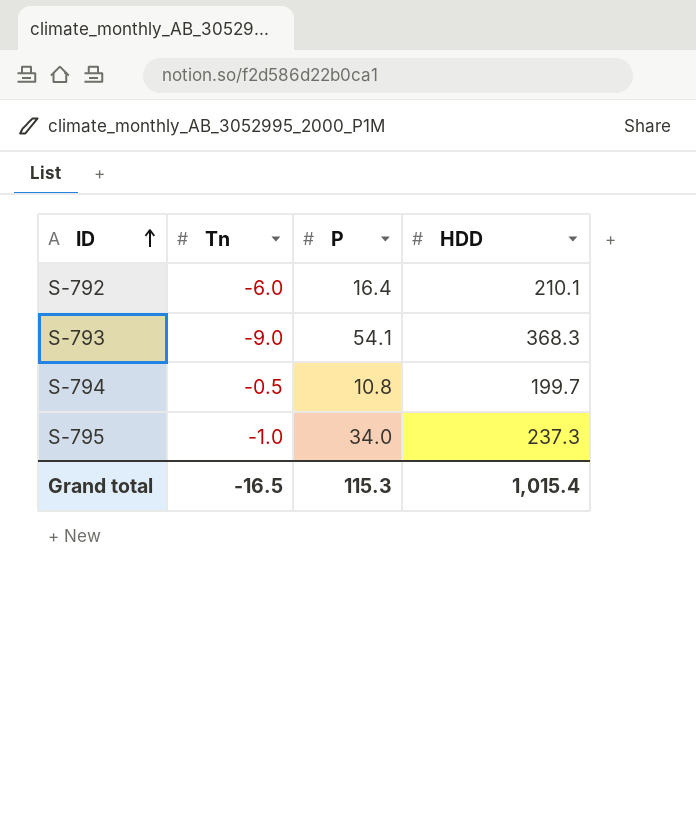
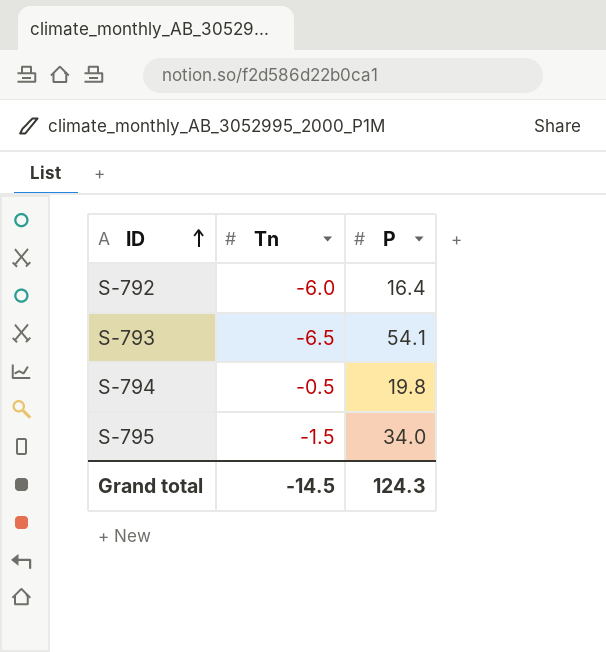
column HDD | position: 4 -> none
S-793 | Tn: -9.0 -> -6.5
S-794 | P: 10.8 -> 19.8
S-795 | Tn: -1.0 -> -1.5
Grand total | Tn: -16.5 -> -14.5
Grand total | P: 115.3 -> 124.3

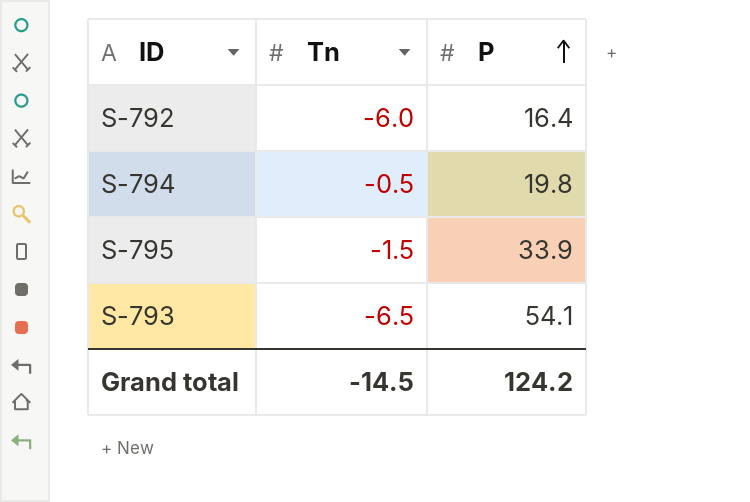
row order: ID ascending -> P ascending
S-795 | P: 34.0 -> 33.9
Grand total | P: 124.3 -> 124.2

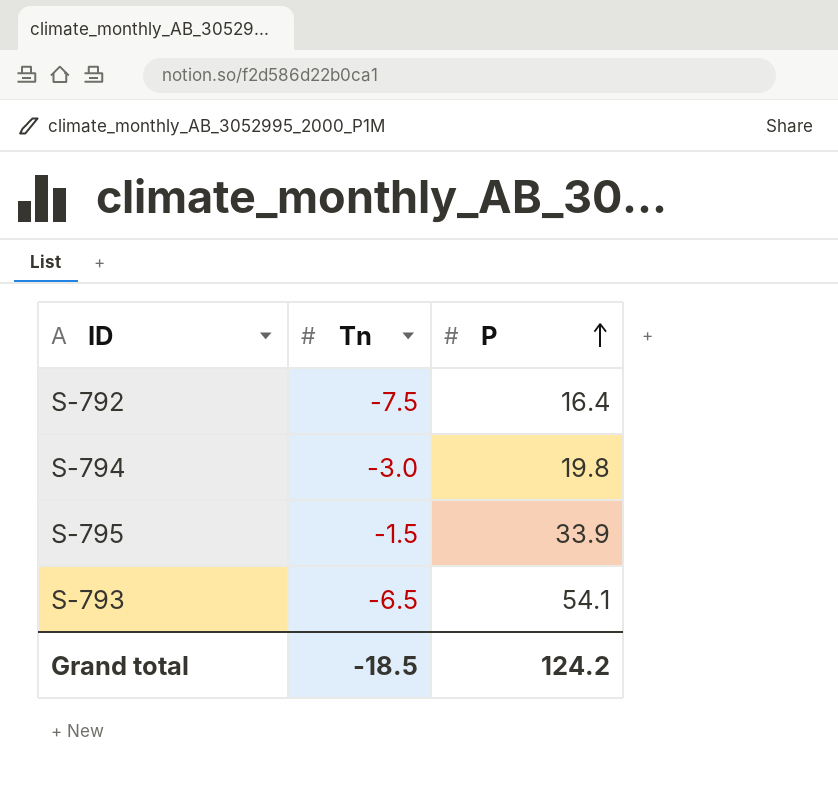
S-792 | Tn: -6.0 -> -7.5
S-794 | Tn: -0.5 -> -3.0
Grand total | Tn: -14.5 -> -18.5

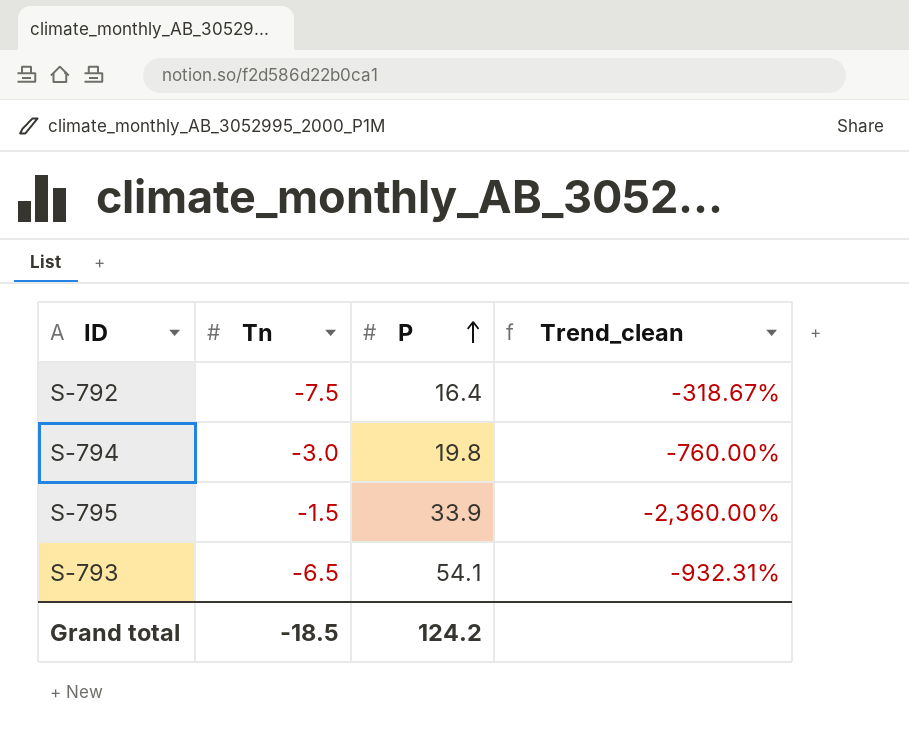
column Trend_clean | formula: none -> ([P] - [Tn]) / [Tn]

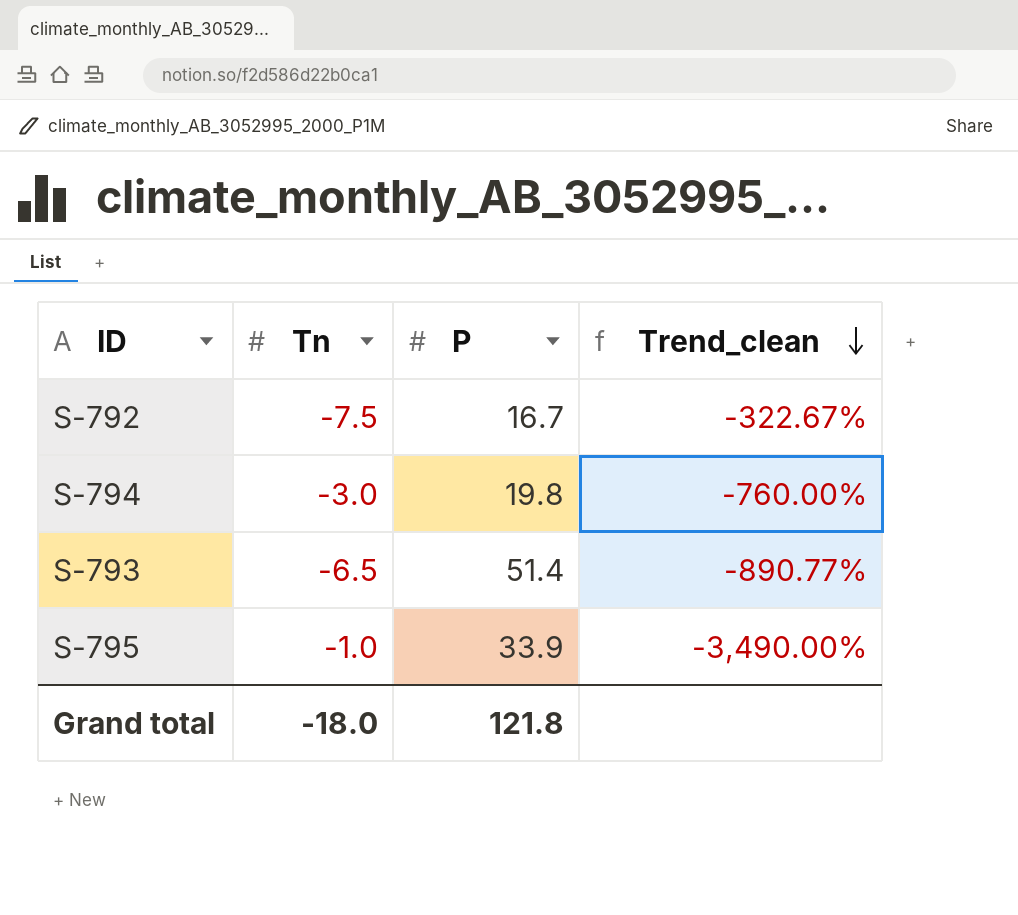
row order: P ascending -> Trend_clean descending
S-792 | P: 16.4 -> 16.7
S-792 | Trend_clean: -318.67% -> -322.67%
S-793 | P: 54.1 -> 51.4
S-793 | Trend_clean: -932.31% -> -890.77%
S-795 | Tn: -1.5 -> -1.0
S-795 | Trend_clean: -2,360.00% -> -3,490.00%
Grand total | Tn: -18.5 -> -18.0
Grand total | P: 124.2 -> 121.8

